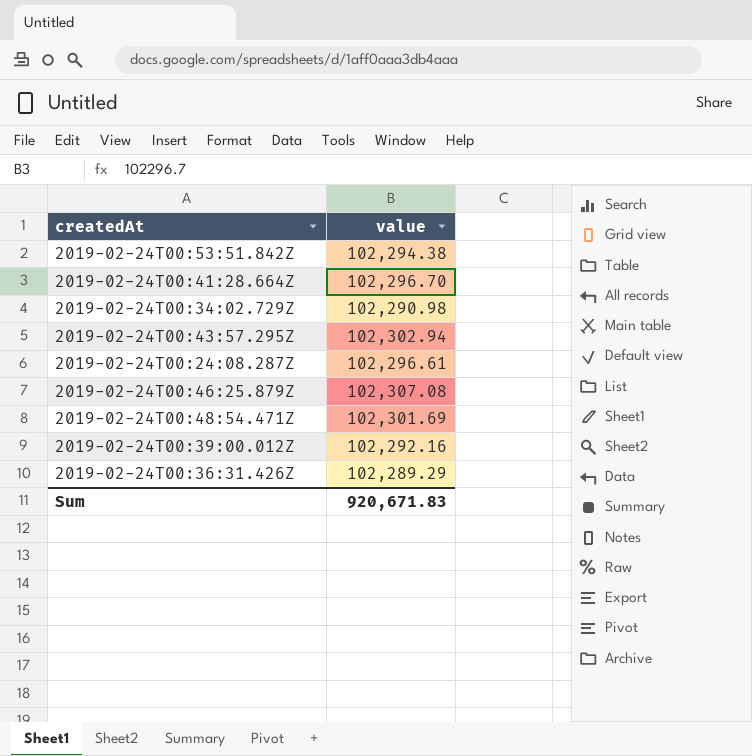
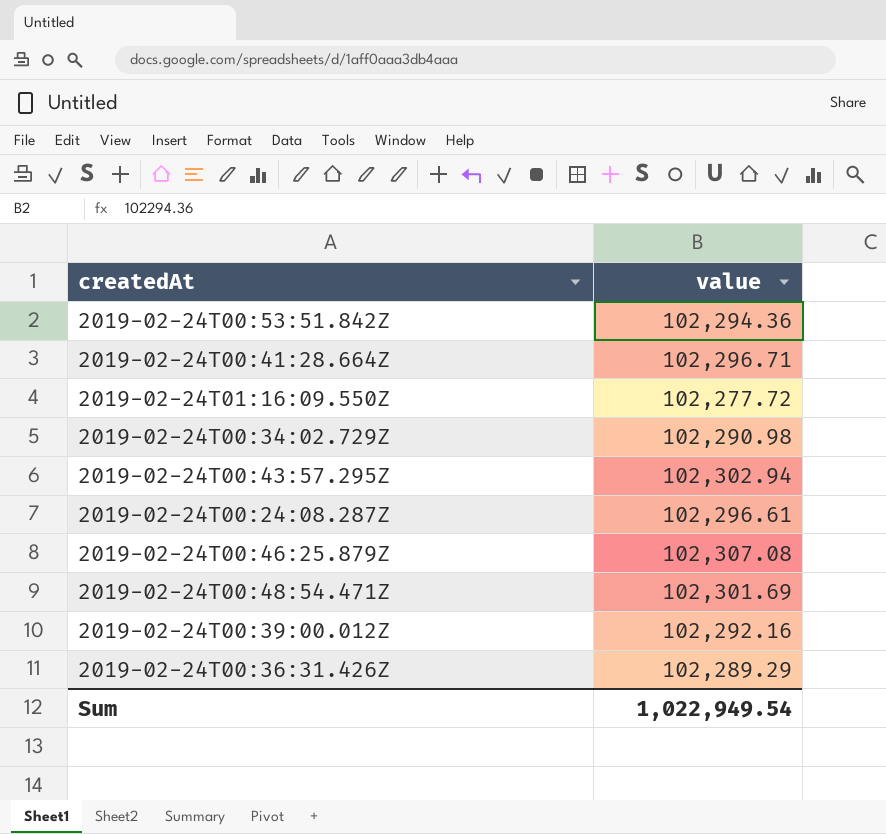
2019-02-24T00:53:51.842Z | value: 102,294.38 -> 102,294.36
2019-02-24T00:41:28.664Z | value: 102,296.70 -> 102,296.71
row 2019-02-24T01:16:09.550Z: none -> 102,277.72
Sum | value: 920,671.83 -> 1,022,949.54

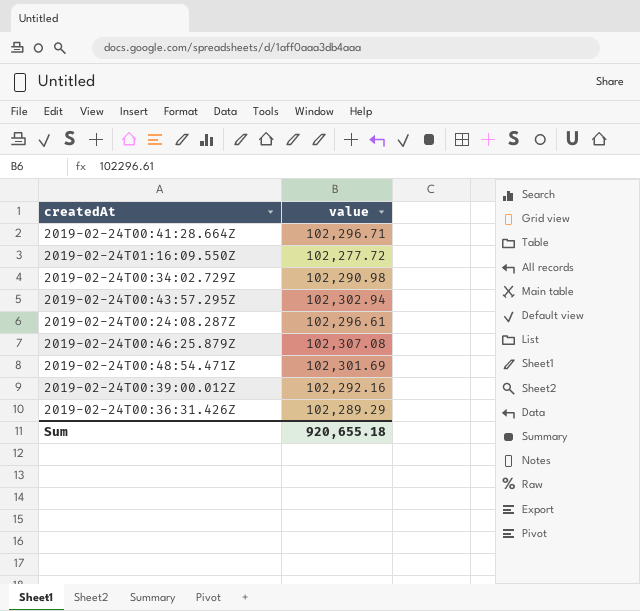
row 2019-02-24T00:53:51.842Z: 102,294.36 -> none
Sum | value: 1,022,949.54 -> 920,655.18

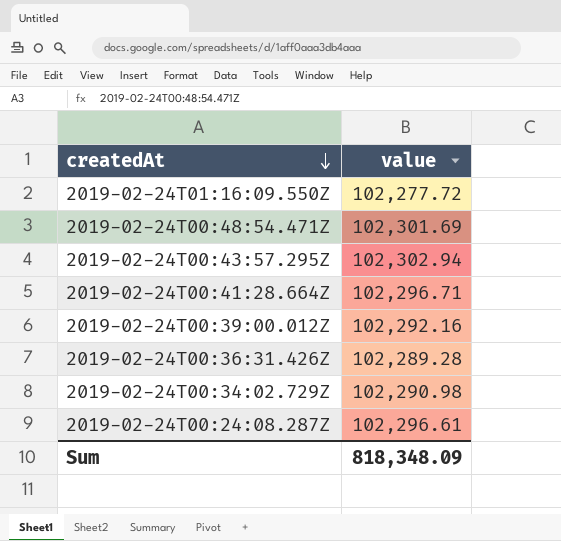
row order: none -> createdAt descending
row 2019-02-24T00:46:25.879Z: 102,307.08 -> none
2019-02-24T00:36:31.426Z | value: 102,289.29 -> 102,289.28
Sum | value: 920,655.18 -> 818,348.09

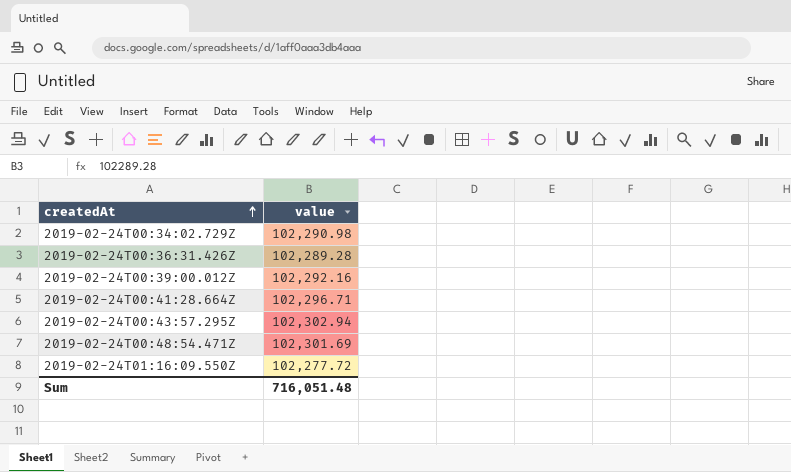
row order: createdAt descending -> createdAt ascending
row 2019-02-24T00:24:08.287Z: 102,296.61 -> none
Sum | value: 818,348.09 -> 716,051.48

